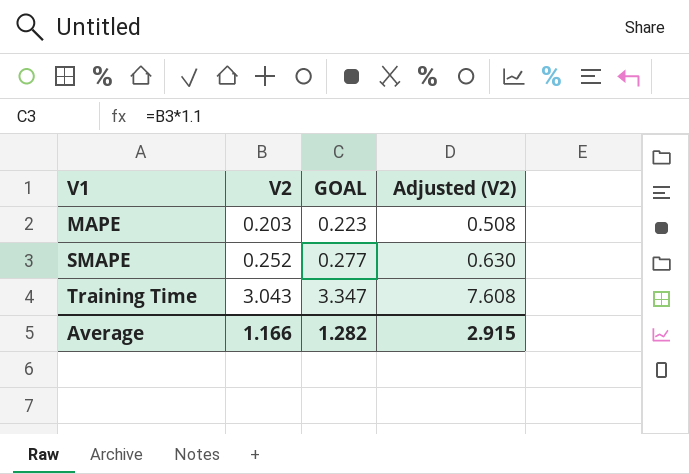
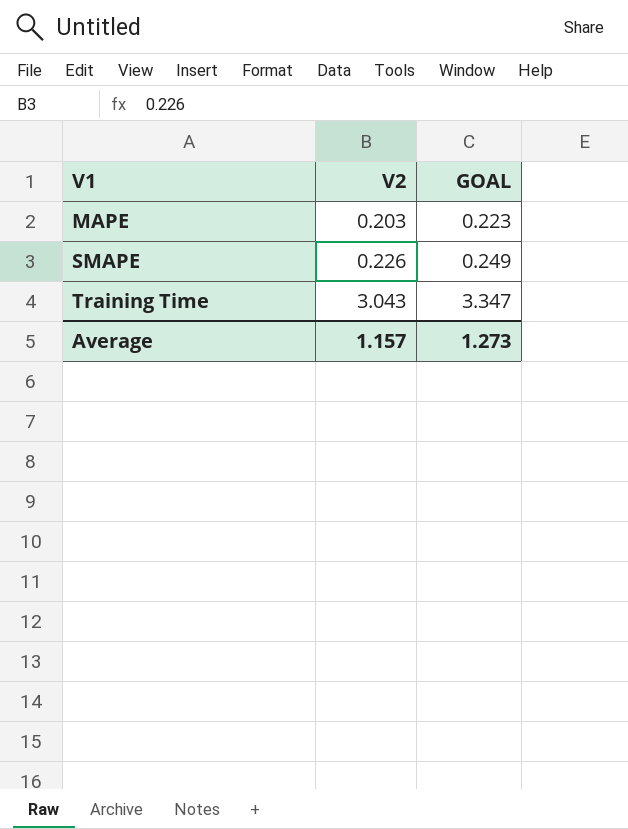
column Adjusted (V2) | formula: [V2] * 2.5 -> none
SMAPE | V2: 0.252 -> 0.226
SMAPE | GOAL: 0.277 -> 0.249
Average | V2: 1.166 -> 1.157
Average | GOAL: 1.282 -> 1.273

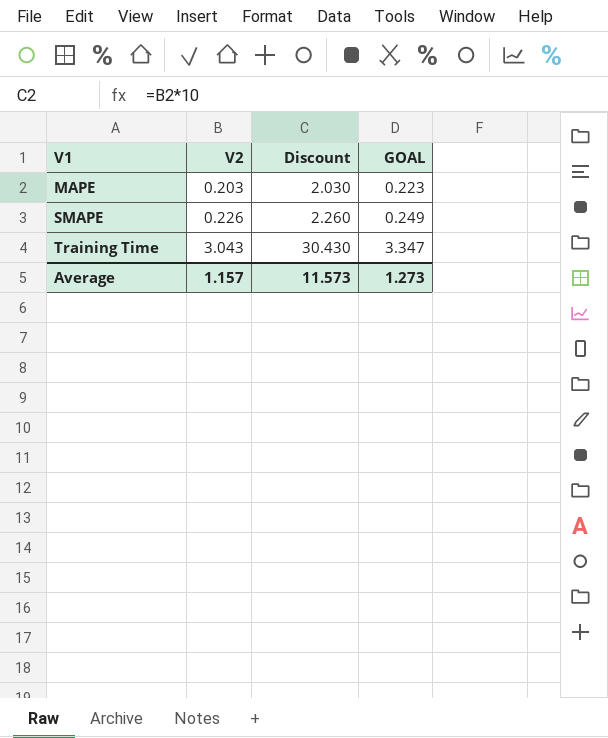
column Discount | formula: none -> [V2] * 10

